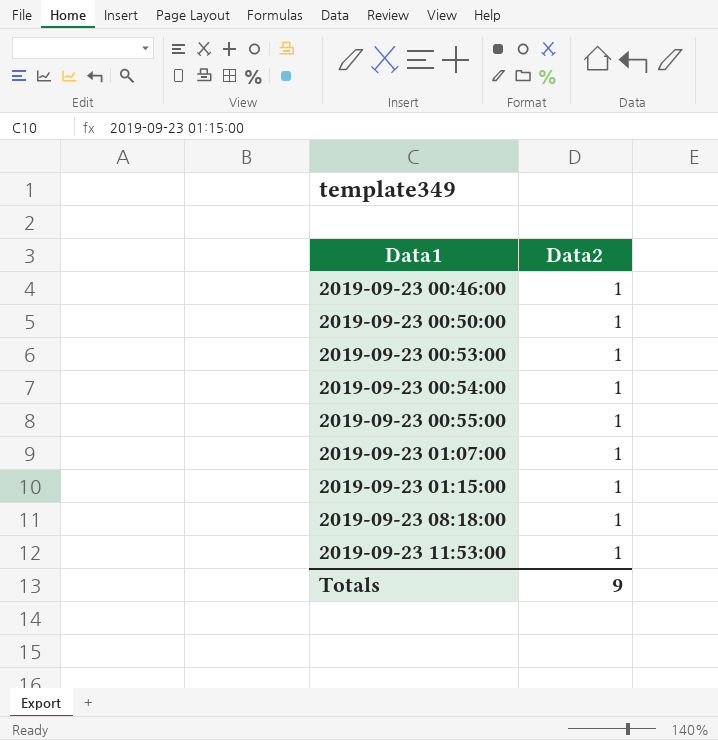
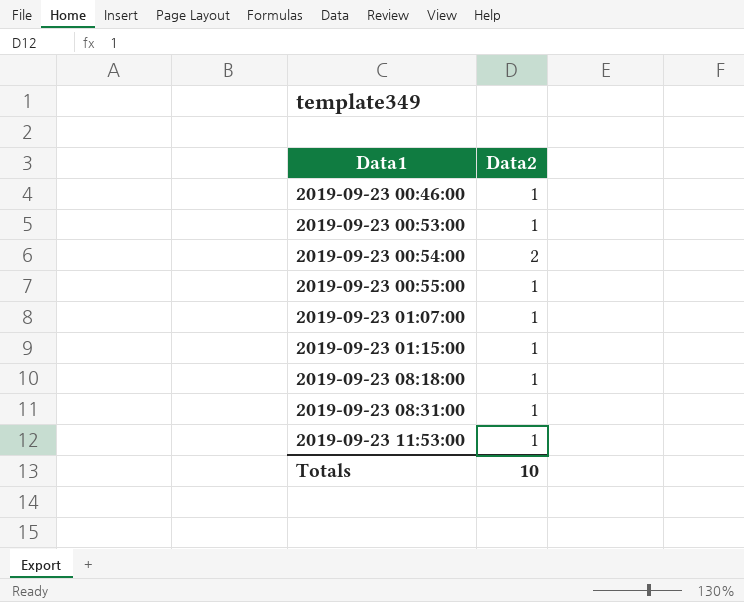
row 2019-09-23 00:50:00: 1 -> none
2019-09-23 00:54:00 | Data2: 1 -> 2
row 2019-09-23 08:31:00: none -> 1
Totals | Data2: 9 -> 10

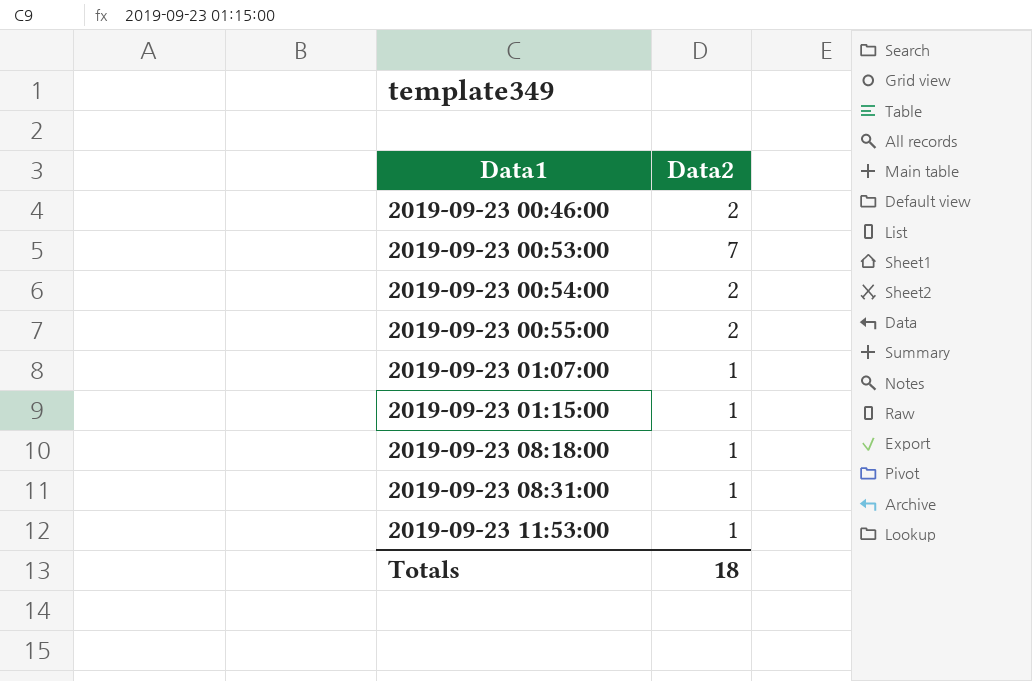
2019-09-23 00:46:00 | Data2: 1 -> 2
2019-09-23 00:53:00 | Data2: 1 -> 7
2019-09-23 00:55:00 | Data2: 1 -> 2
Totals | Data2: 10 -> 18

